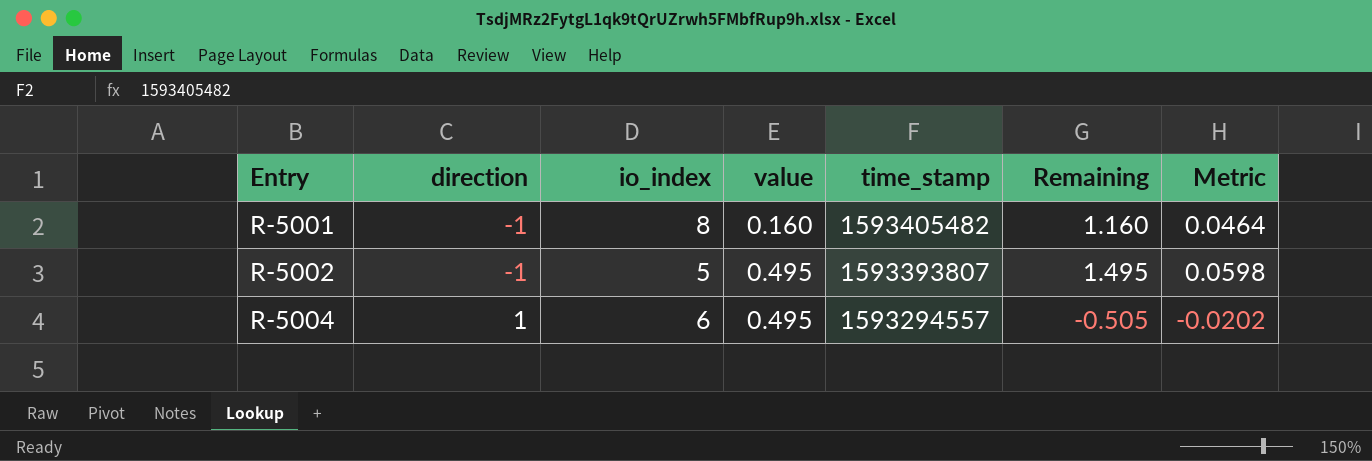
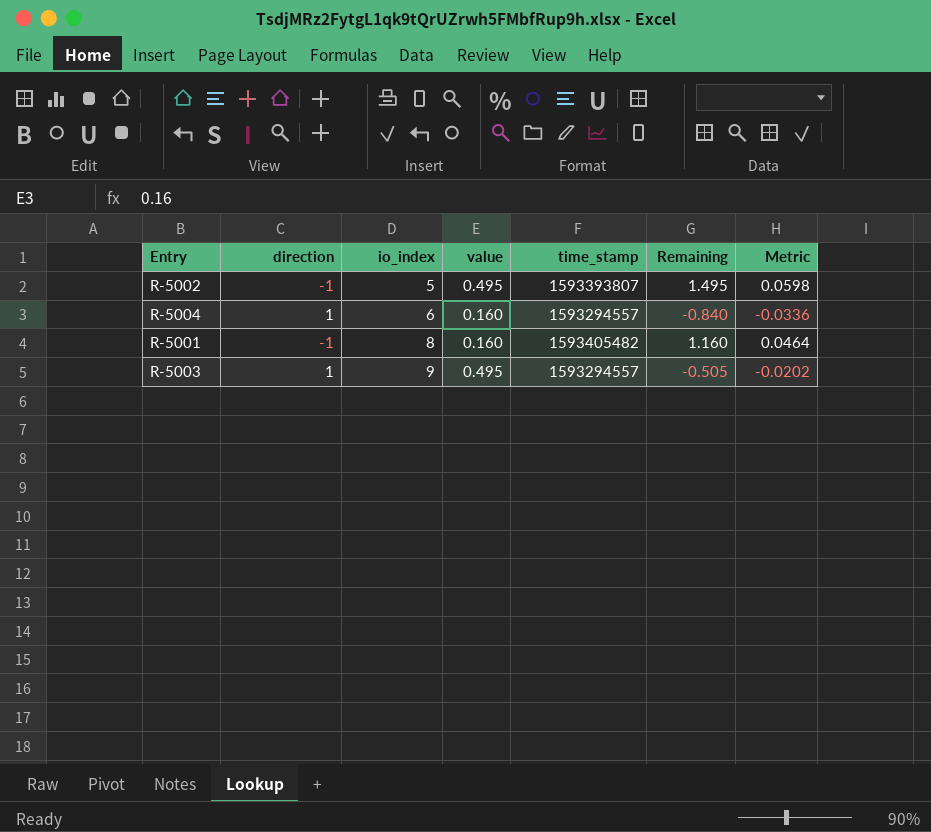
row order: Entry ascending -> io_index ascending
R-5004 | value: 0.495 -> 0.160
R-5004 | Remaining: -0.505 -> -0.840
R-5004 | Metric: -0.0202 -> -0.0336
row R-5003: none -> 1 | 9 | 0.495 | 1593294557 | -0.505 | -0.0202

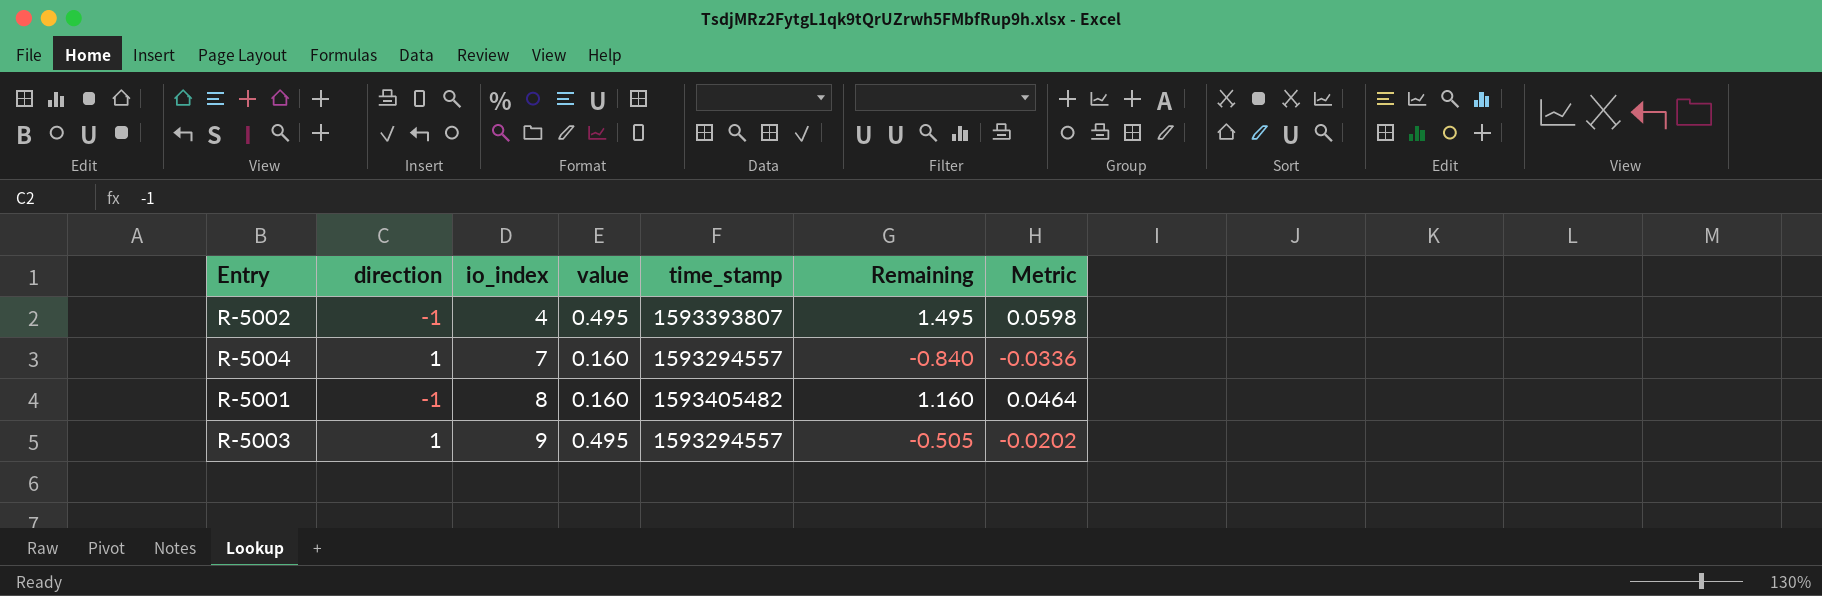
R-5002 | io_index: 5 -> 4
R-5004 | io_index: 6 -> 7

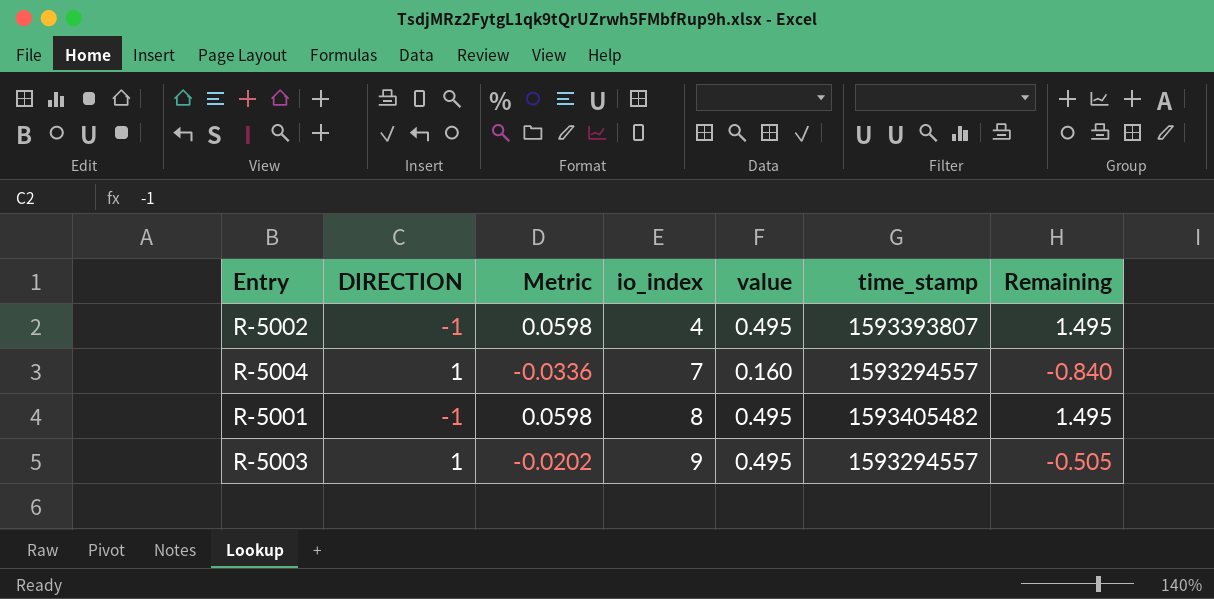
column name: direction -> DIRECTION
column Metric | position: 7 -> 3
R-5001 | Metric: 0.0464 -> 0.0598
R-5001 | value: 0.160 -> 0.495
R-5001 | Remaining: 1.160 -> 1.495

